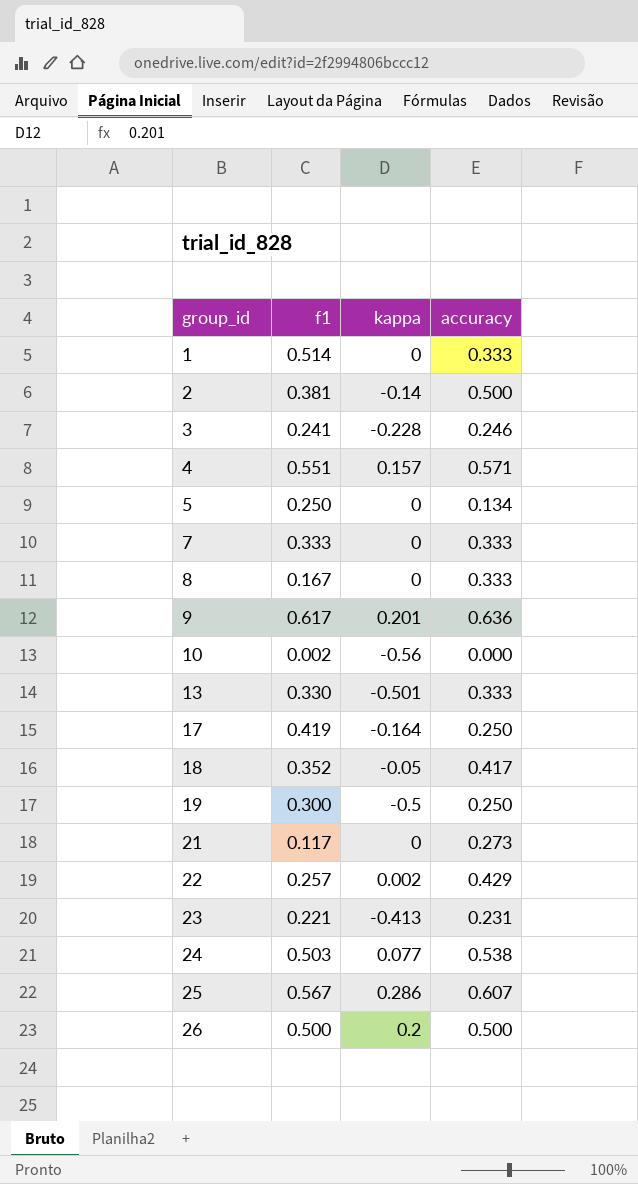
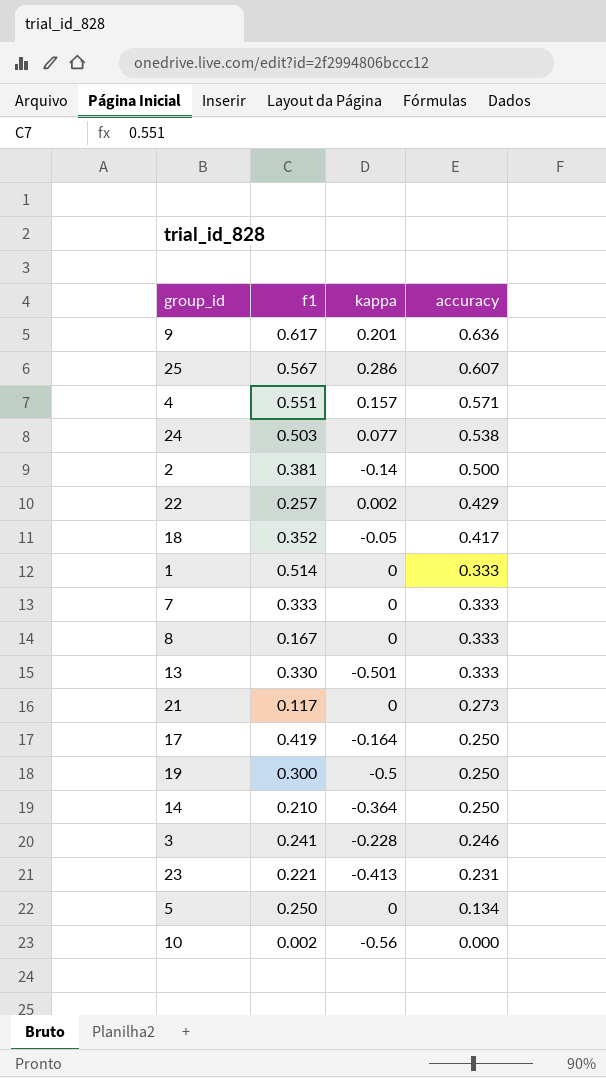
row order: group_id ascending -> accuracy descending
row 26: 0.500 | 0.2 | 0.500 -> none
row 14: none -> 0.210 | -0.364 | 0.250

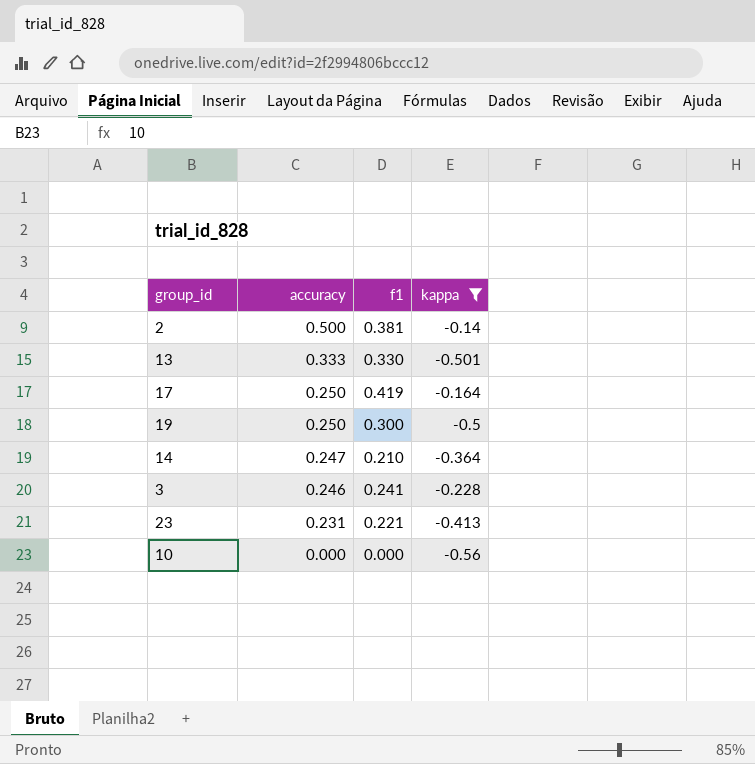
filter: none -> kappa <= -0.14
column accuracy | position: 4 -> 2
14 | accuracy: 0.250 -> 0.247
10 | f1: 0.002 -> 0.000

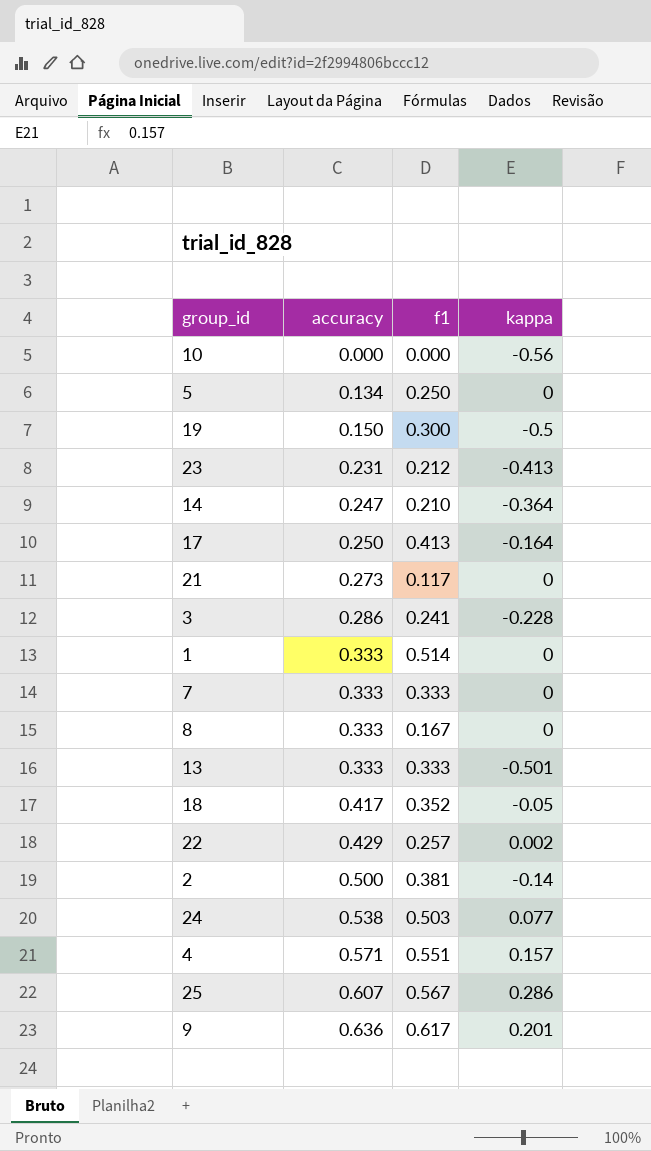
filter: kappa <= -0.14 -> none
row order: accuracy descending -> accuracy ascending
19 | accuracy: 0.250 -> 0.150
23 | f1: 0.221 -> 0.212
17 | f1: 0.419 -> 0.413
3 | accuracy: 0.246 -> 0.286
13 | f1: 0.330 -> 0.333

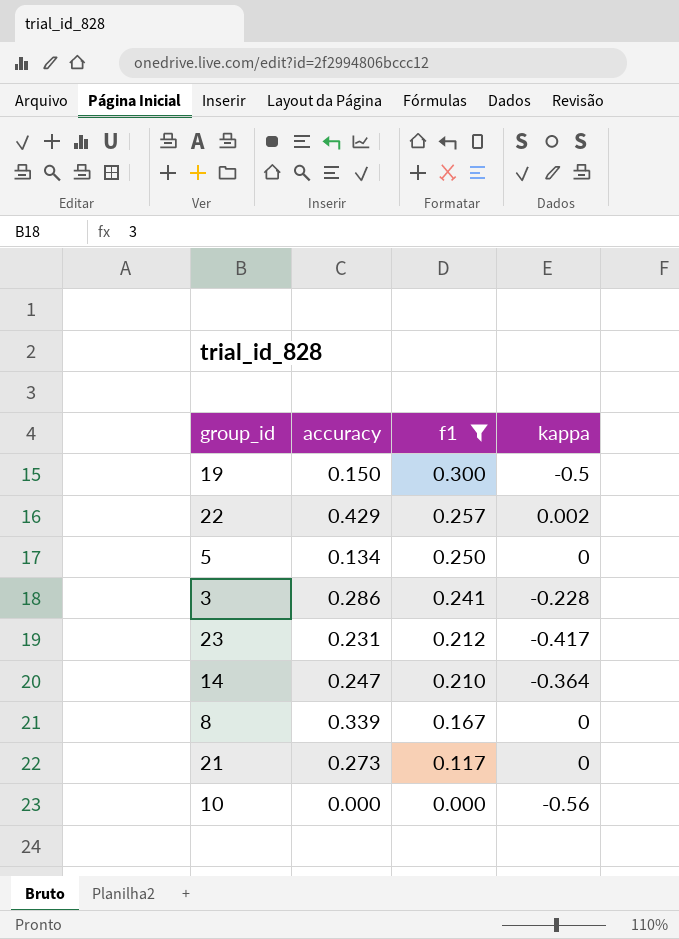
filter: none -> f1 <= 0.300
row order: accuracy ascending -> f1 descending
23 | kappa: -0.413 -> -0.417
8 | accuracy: 0.333 -> 0.339

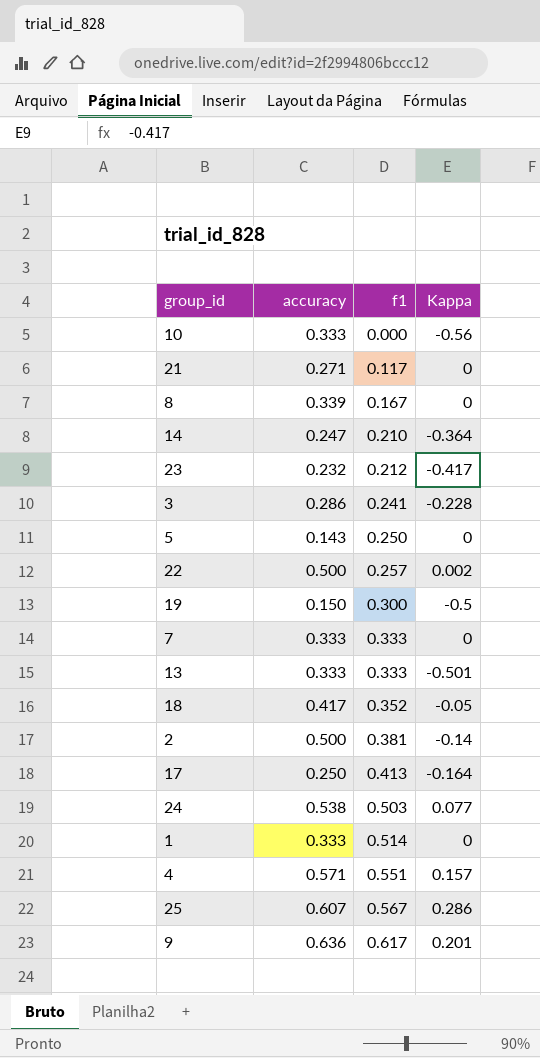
filter: f1 <= 0.300 -> none
row order: f1 descending -> f1 ascending
column name: kappa -> Kappa
10 | accuracy: 0.000 -> 0.333
21 | accuracy: 0.273 -> 0.271
23 | accuracy: 0.231 -> 0.232
5 | accuracy: 0.134 -> 0.143
22 | accuracy: 0.429 -> 0.500

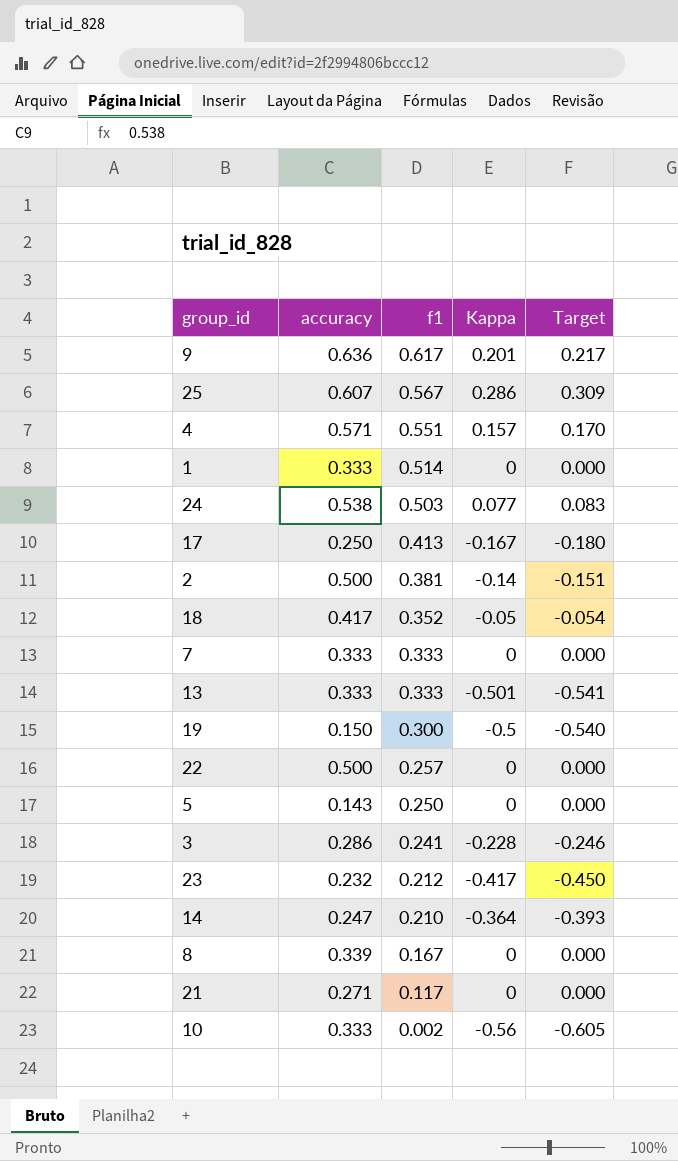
row order: f1 ascending -> f1 descending
column Target | formula: none -> [Kappa] * 1.08
17 | Kappa: -0.164 -> -0.167
22 | Kappa: 0.002 -> 0
10 | f1: 0.000 -> 0.002

